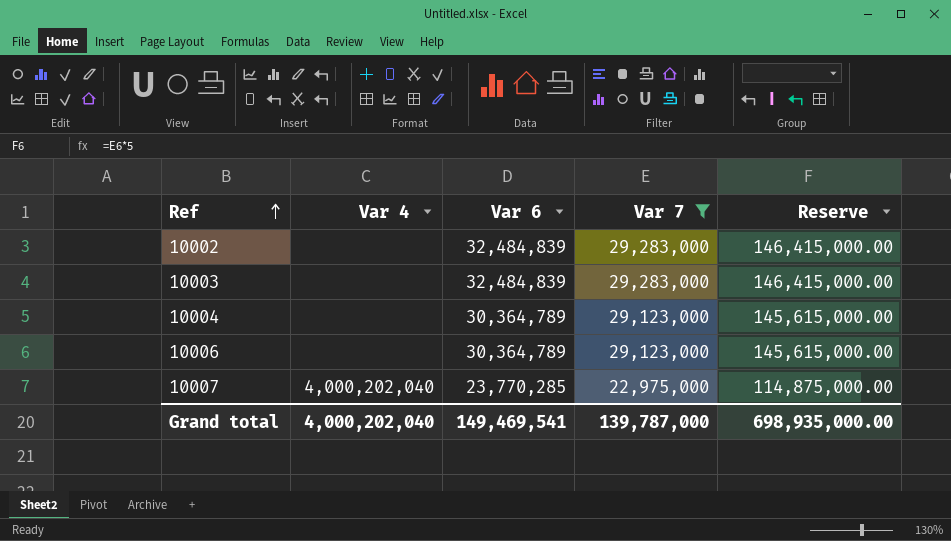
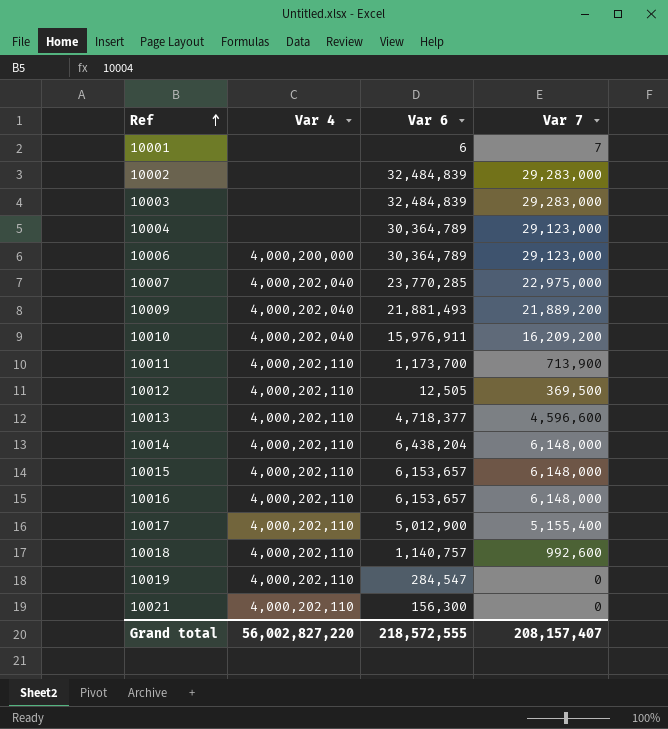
filter: Var 7 >= 22,975,000 -> none
column Reserve | formula: [Var 7] * 5 -> none
10006 | Var 4: none -> 4,000,200,000
Grand total | Var 4: 4,000,202,040 -> 56,002,827,220
Grand total | Var 6: 149,469,541 -> 218,572,555
Grand total | Var 7: 139,787,000 -> 208,157,407

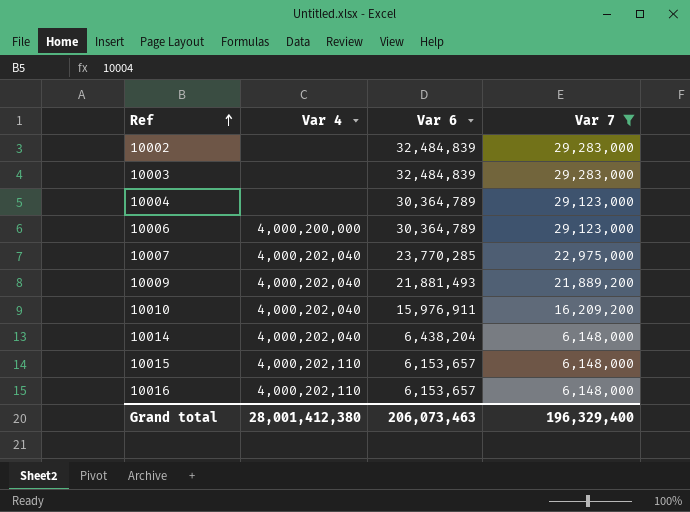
filter: none -> Var 7 >= 6,148,000
10014 | Var 4: 4,000,202,110 -> 4,000,202,040
Grand total | Var 4: 56,002,827,220 -> 28,001,412,380
Grand total | Var 6: 218,572,555 -> 206,073,463
Grand total | Var 7: 208,157,407 -> 196,329,400

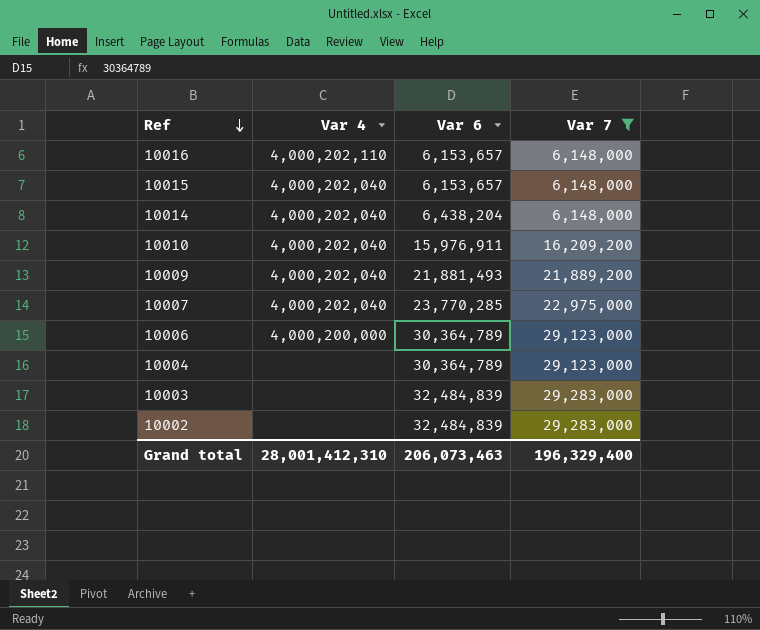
row order: Ref ascending -> Ref descending
10015 | Var 4: 4,000,202,110 -> 4,000,202,040
Grand total | Var 4: 28,001,412,380 -> 28,001,412,310

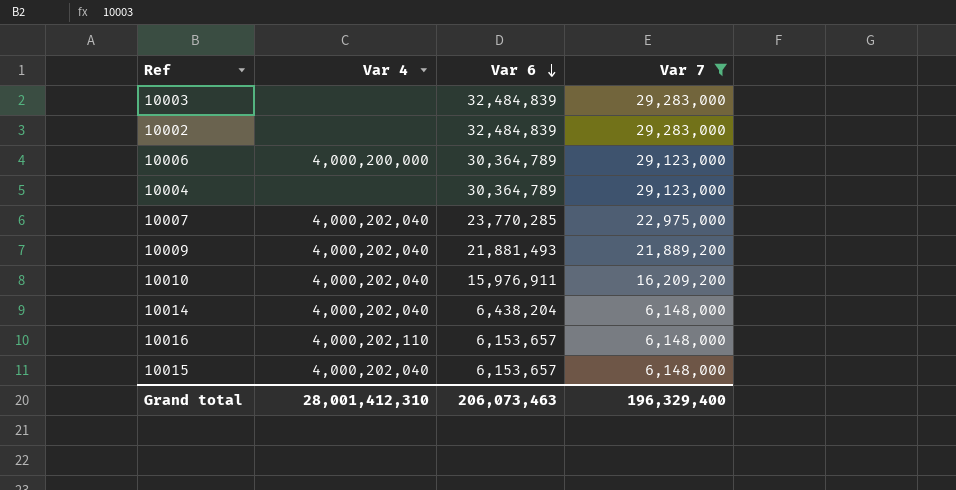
row order: Ref descending -> Var 6 descending

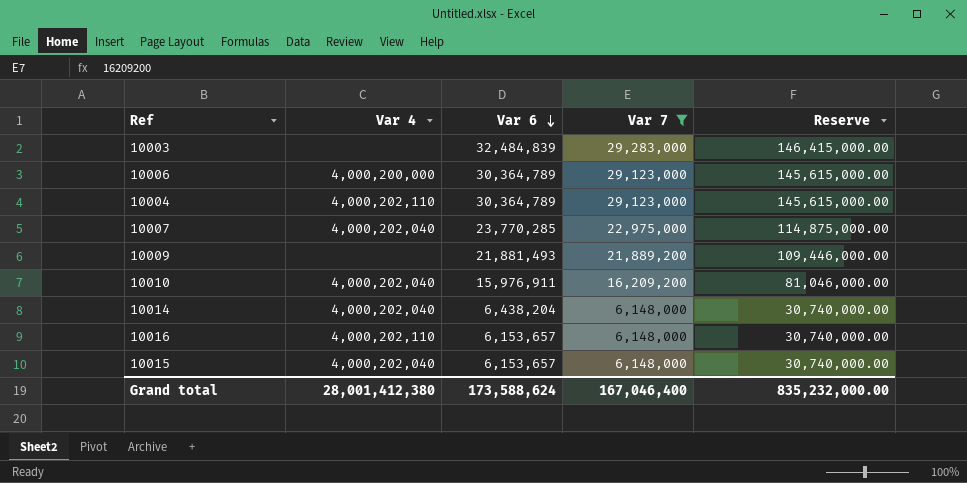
column Reserve | formula: none -> [Var 7] * 5
row 10002: none | 32,484,839 | 29,283,000 -> none
10004 | Var 4: none -> 4,000,202,110
10009 | Var 4: 4,000,202,040 -> none
Grand total | Var 4: 28,001,412,310 -> 28,001,412,380
Grand total | Var 6: 206,073,463 -> 173,588,624
Grand total | Var 7: 196,329,400 -> 167,046,400

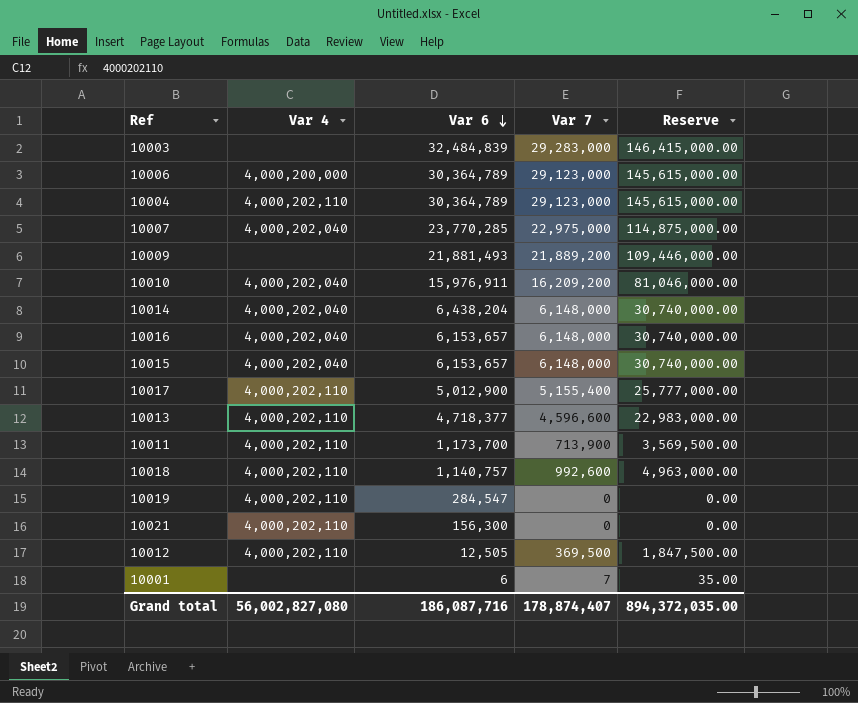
filter: Var 7 >= 6,148,000 -> none
10016 | Var 4: 4,000,202,110 -> 4,000,202,040
Grand total | Var 4: 28,001,412,380 -> 56,002,827,080
Grand total | Var 6: 173,588,624 -> 186,087,716
Grand total | Var 7: 167,046,400 -> 178,874,407
Grand total | Reserve: 835,232,000.00 -> 894,372,035.00

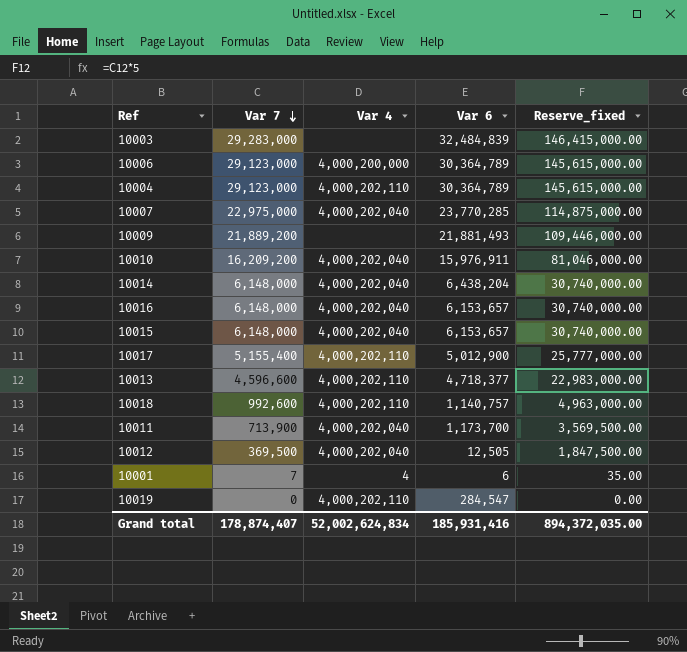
row order: Var 6 descending -> Var 7 descending
column Var 7 | position: 4 -> 2
column name: Reserve -> Reserve_fixed
row 10021: 4,000,202,110 | 156,300 | 0 | 0.00 -> none
10011 | Var 4: 4,000,202,110 -> 4,000,202,040
10012 | Var 4: 4,000,202,110 -> 4,000,202,040
10001 | Var 4: none -> 4
Grand total | Var 4: 56,002,827,080 -> 52,002,624,834
Grand total | Var 6: 186,087,716 -> 185,931,416

